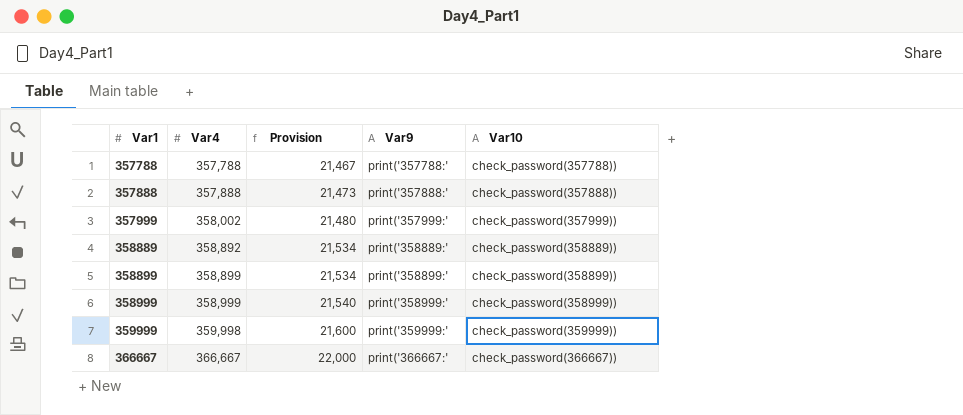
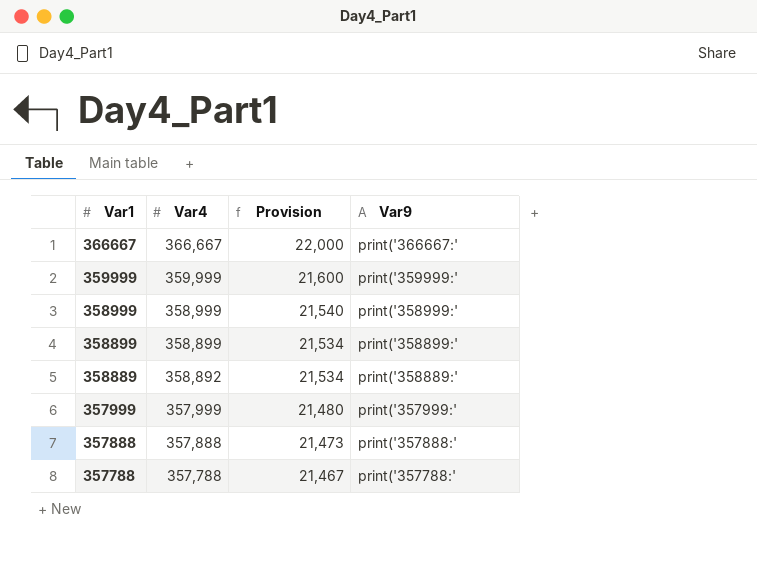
row order: Var1 ascending -> Var1 descending
column Var10 | position: 5 -> none
359999 | Var4: 359,998 -> 359,999
357999 | Var4: 358,002 -> 357,999

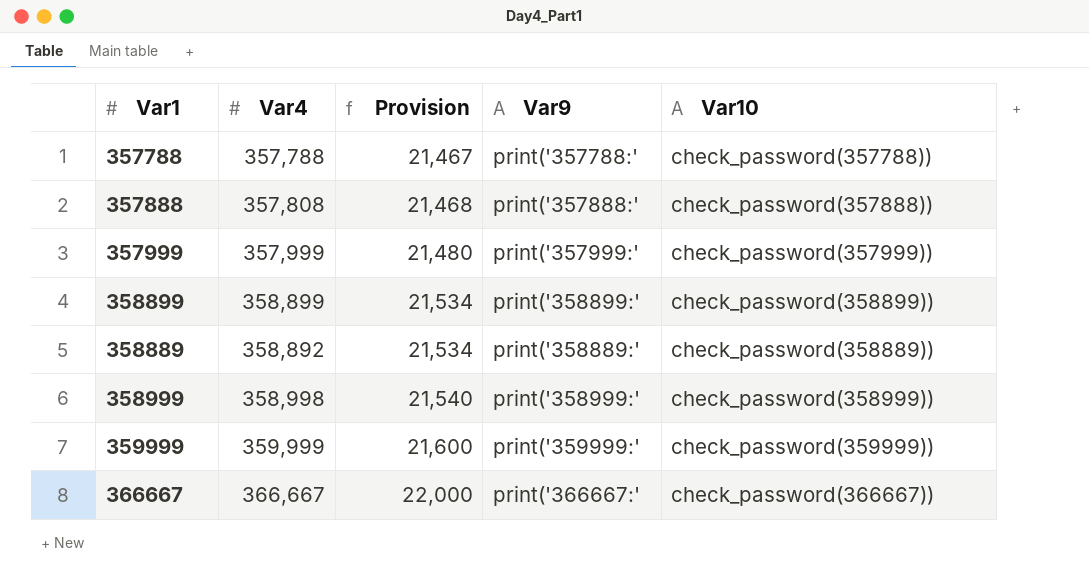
row order: Var1 descending -> Provision ascending
column Var10 | position: none -> 5
357888 | Var4: 357,888 -> 357,808
357888 | Provision: 21,473 -> 21,468
358999 | Var4: 358,999 -> 358,998

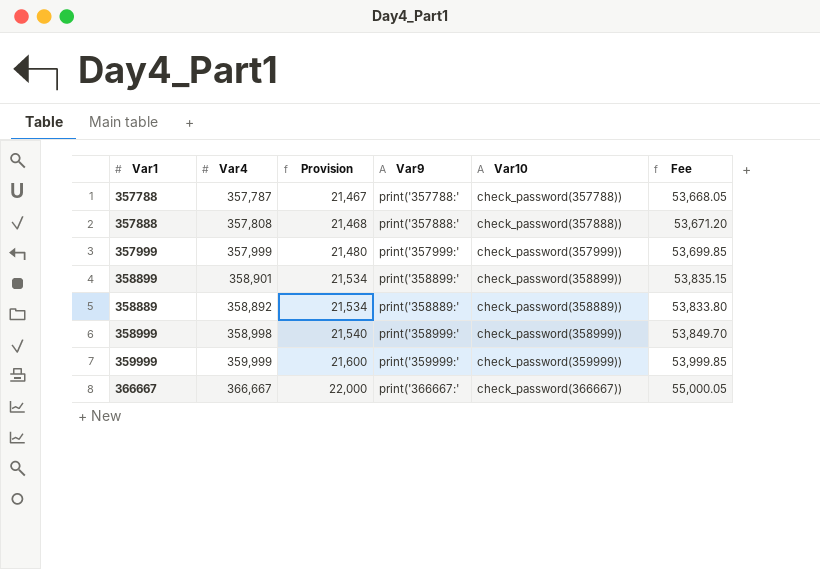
column Fee | formula: none -> [Var4] * 0.15
357788 | Var4: 357,788 -> 357,787
358899 | Var4: 358,899 -> 358,901

